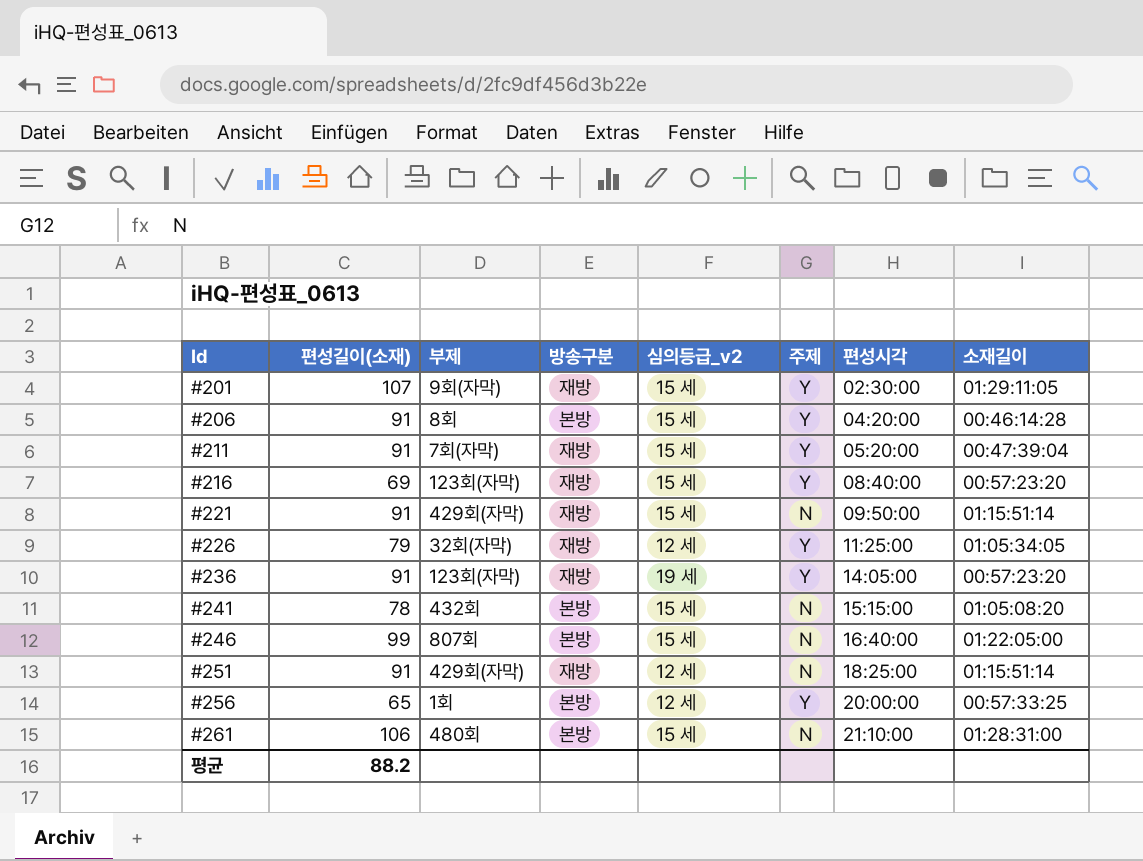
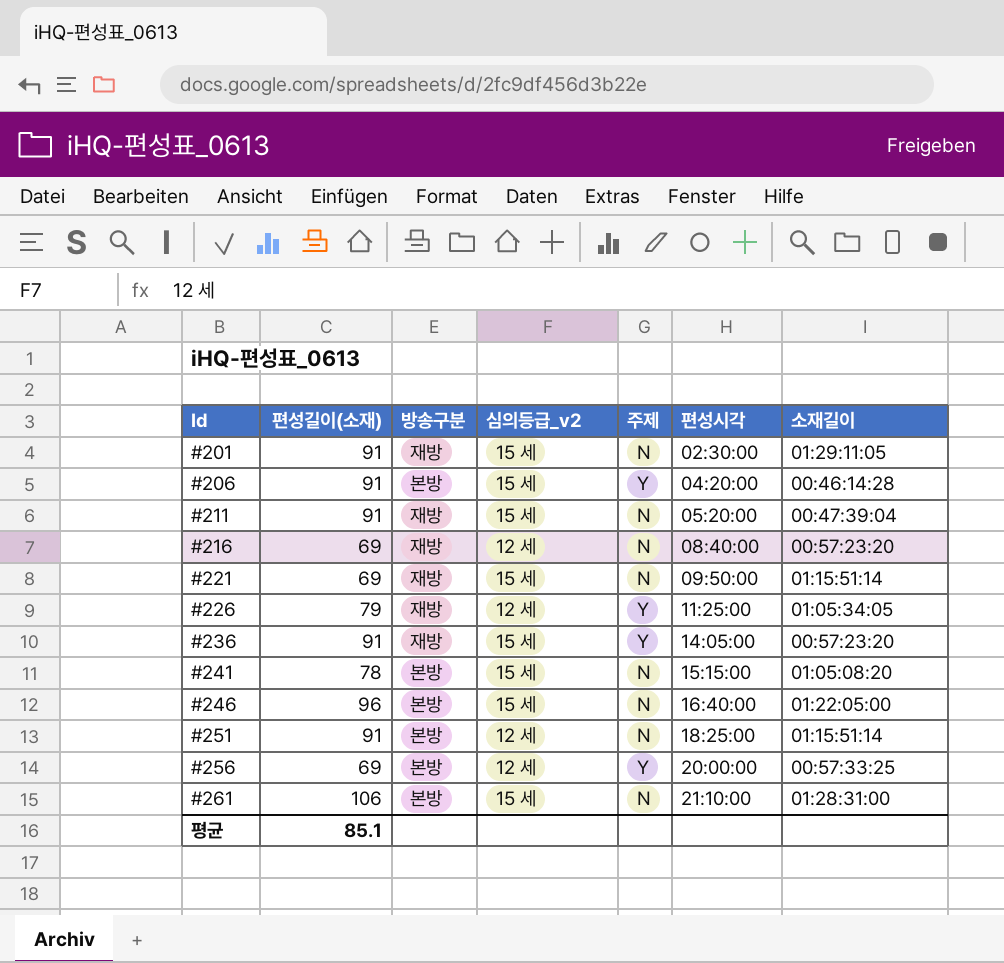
column 부제 | position: 3 -> none
#201 | 편성길이(소재): 107 -> 91
#201 | 주제: Y -> N
#211 | 주제: Y -> N
#216 | 심의등급_v2: 15 세 -> 12 세
#216 | 주제: Y -> N
#221 | 편성길이(소재): 91 -> 69
#236 | 심의등급_v2: 19 세 -> 15 세
#246 | 편성길이(소재): 99 -> 96
#251 | 방송구분: 재방 -> 본방
#256 | 편성길이(소재): 65 -> 69
평균 | 편성길이(소재): 88.2 -> 85.1

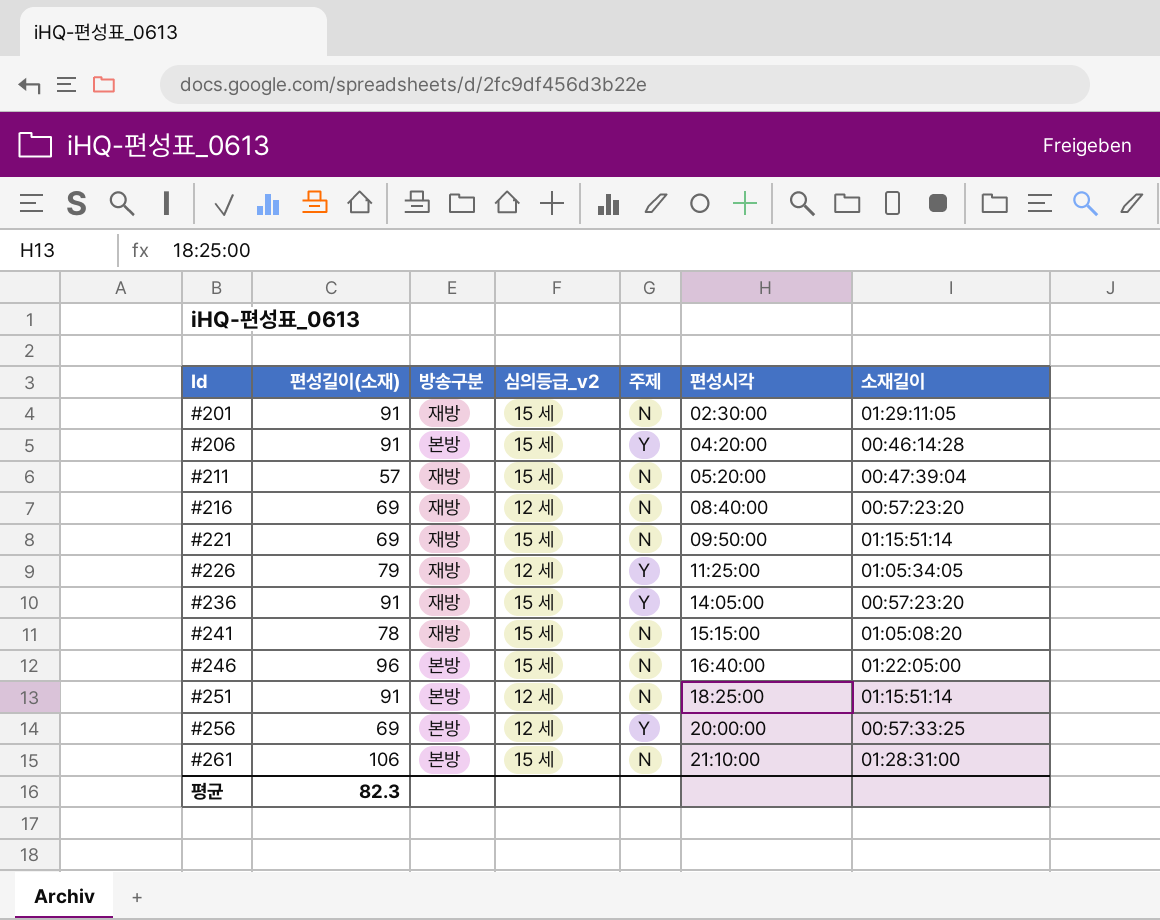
#211 | 편성길이(소재): 91 -> 57
#241 | 방송구분: 본방 -> 재방
평균 | 편성길이(소재): 85.1 -> 82.3

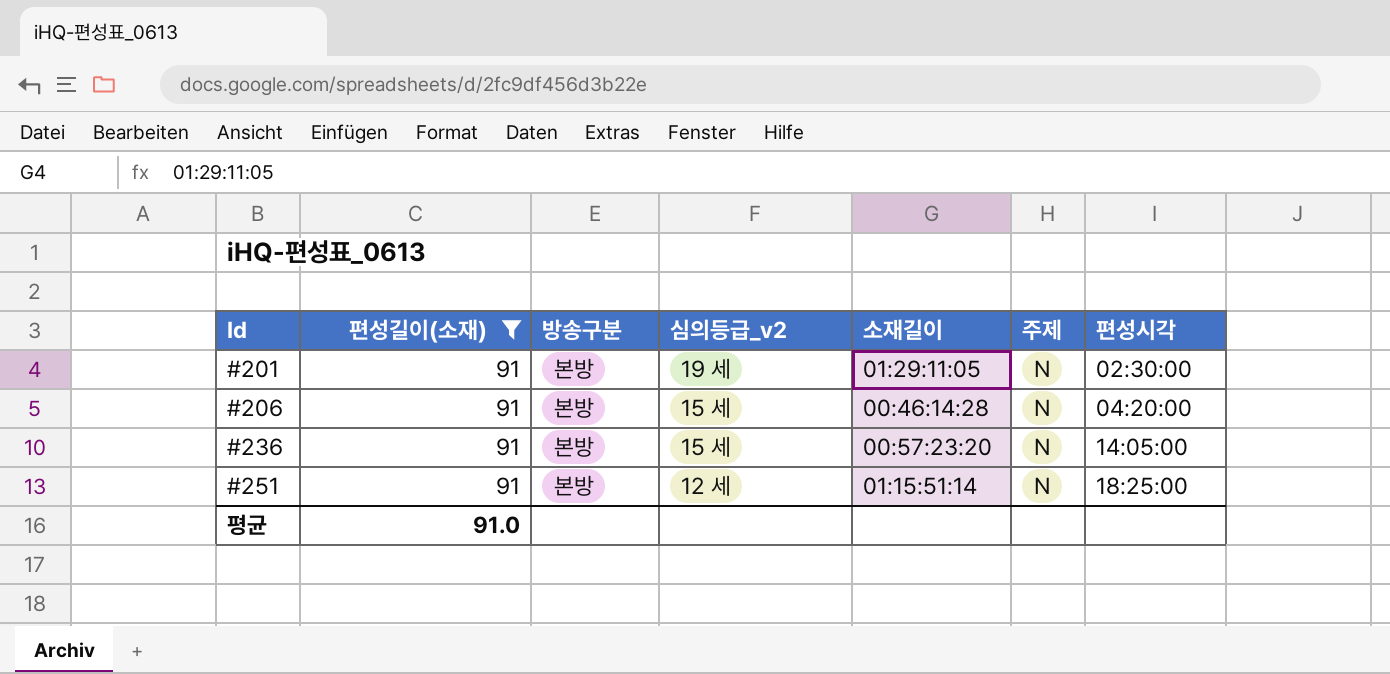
filter: none -> 편성길이(소재) = 91
column 소재길이 | position: 7 -> 5
#201 | 방송구분: 재방 -> 본방
#201 | 심의등급_v2: 15 세 -> 19 세
#206 | 주제: Y -> N
#236 | 방송구분: 재방 -> 본방
#236 | 주제: Y -> N
평균 | 편성길이(소재): 82.3 -> 91.0

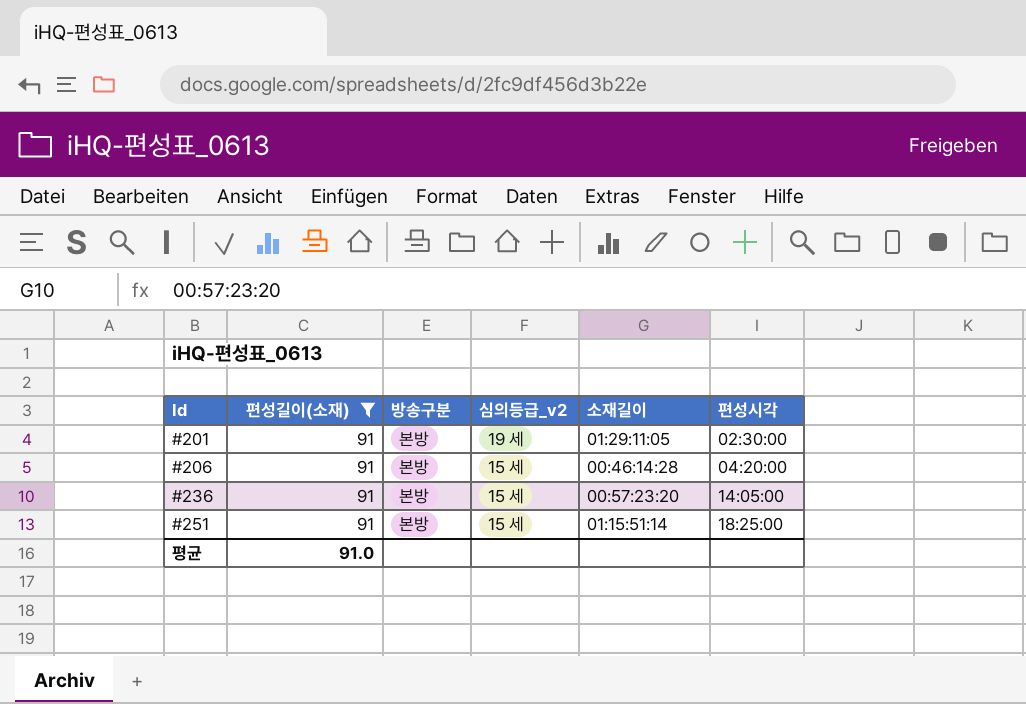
column 주제 | position: 6 -> none
#251 | 심의등급_v2: 12 세 -> 15 세

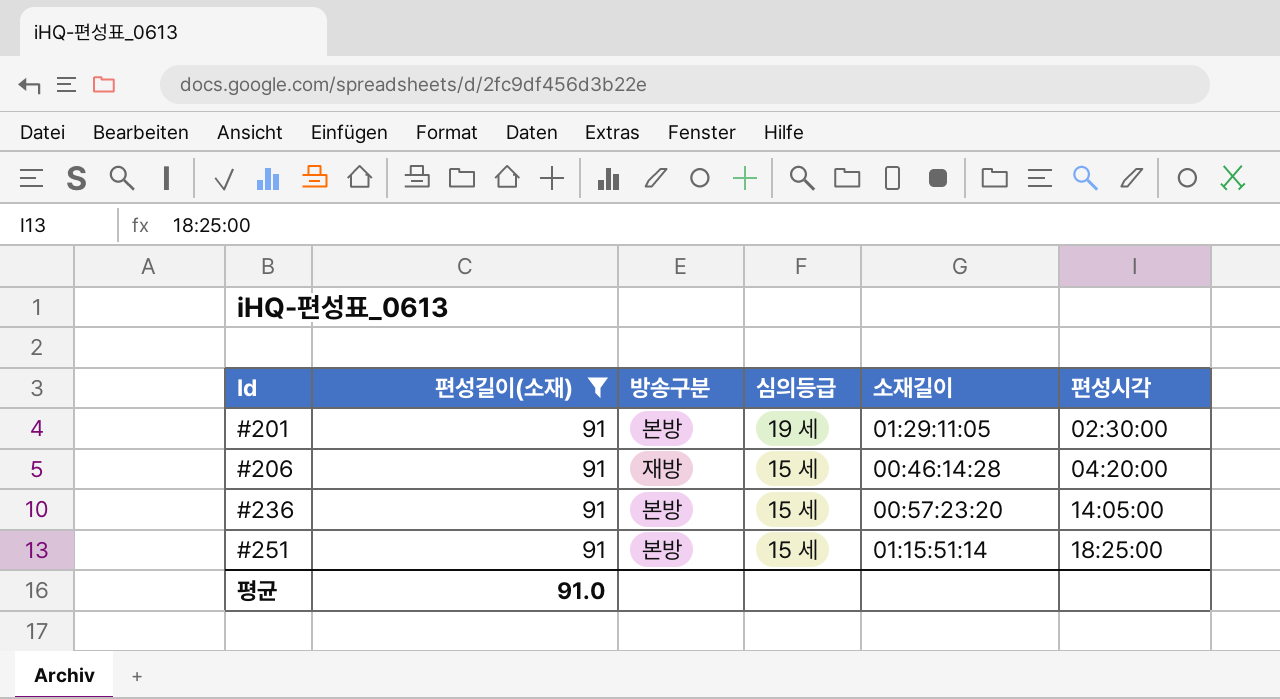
column name: 심의등급_v2 -> 심의등급
#206 | 방송구분: 본방 -> 재방

